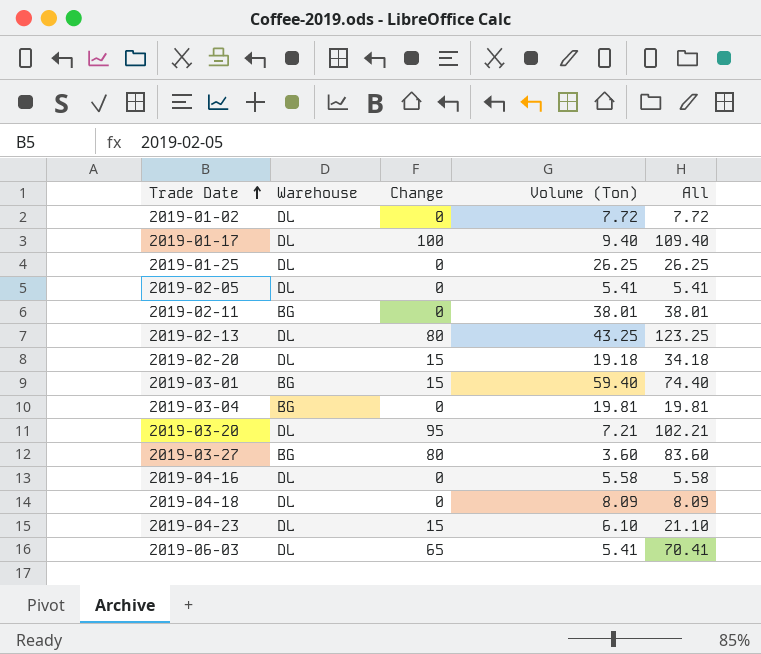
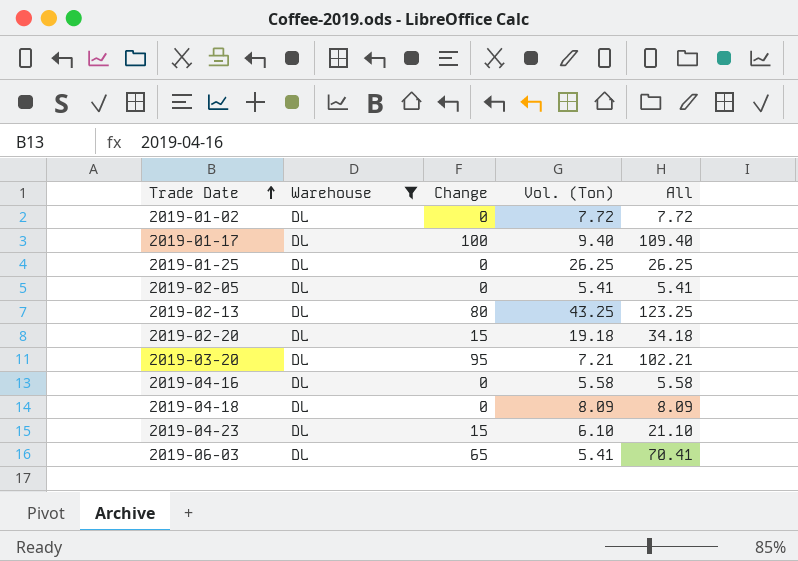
filter: none -> Warehouse = DL
column name: Volume (Ton) -> Vol. (Ton)

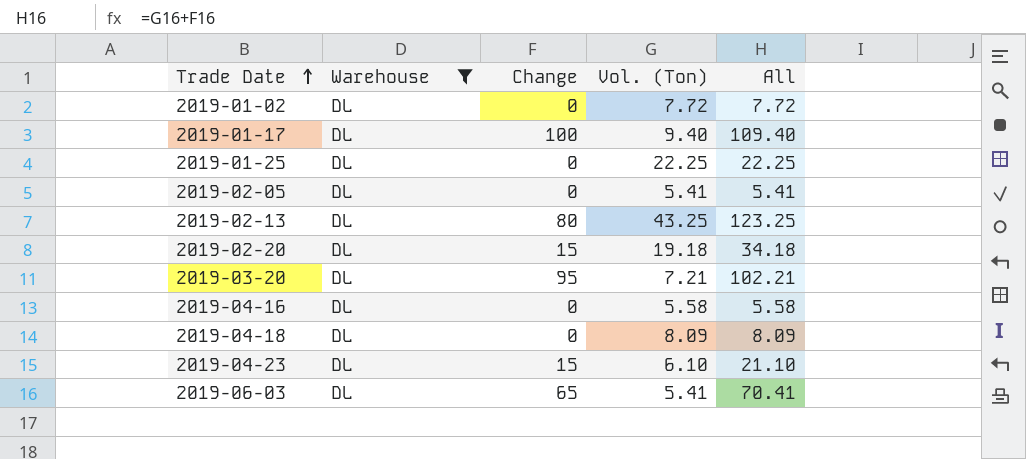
2019-01-25 | Vol. (Ton): 26.25 -> 22.25
2019-01-25 | All: 26.25 -> 22.25

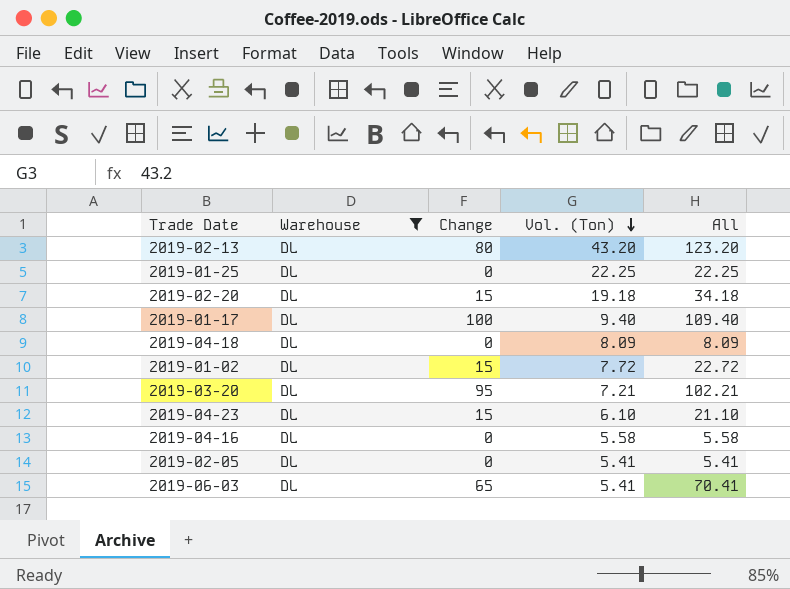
row order: Trade Date ascending -> Vol. (Ton) descending
2019-02-13 | Vol. (Ton): 43.25 -> 43.20
2019-02-13 | All: 123.25 -> 123.20
2019-01-02 | Change: 0 -> 15
2019-01-02 | All: 7.72 -> 22.72

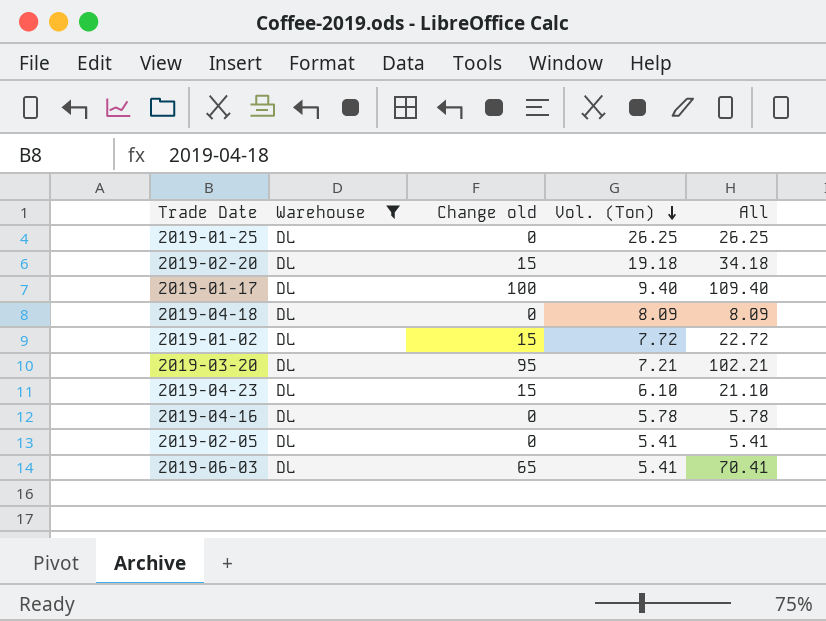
column name: Change -> Change old
row 2019-02-13: DL | 80 | 43.20 | 123.20 -> none
2019-01-25 | Vol. (Ton): 22.25 -> 26.25
2019-01-25 | All: 22.25 -> 26.25
2019-04-16 | Vol. (Ton): 5.58 -> 5.78
2019-04-16 | All: 5.58 -> 5.78

